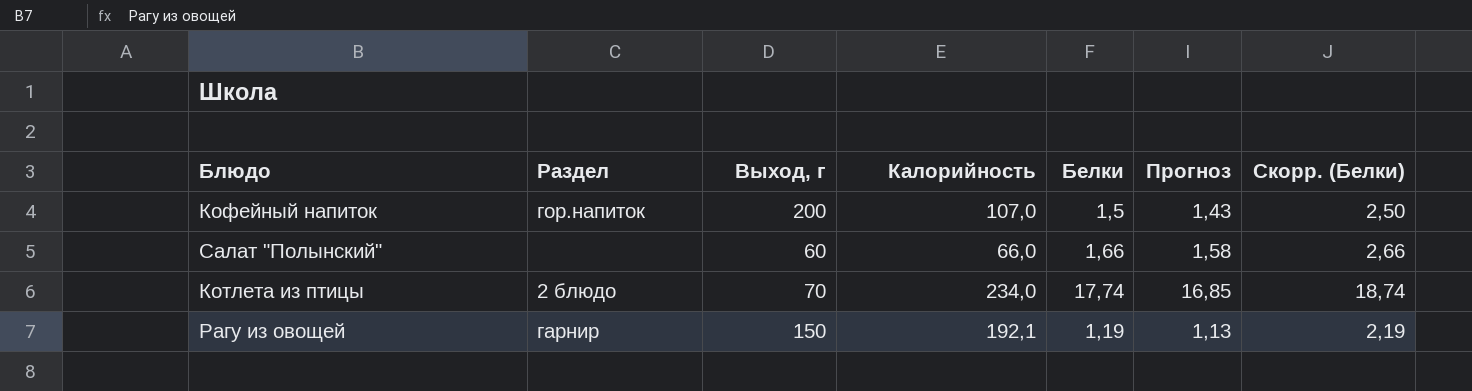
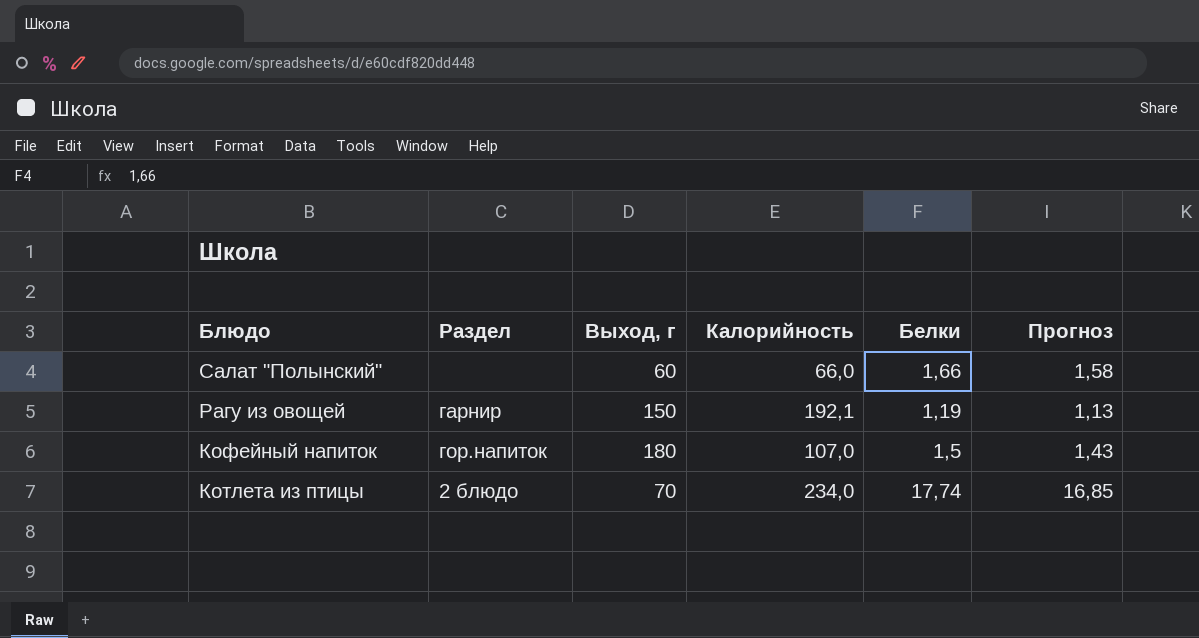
row order: none -> Блюдо descending
column Скорр. (Белки) | formula: [Белки] + 1 -> none
Кофейный напиток | Выход, г: 200 -> 180

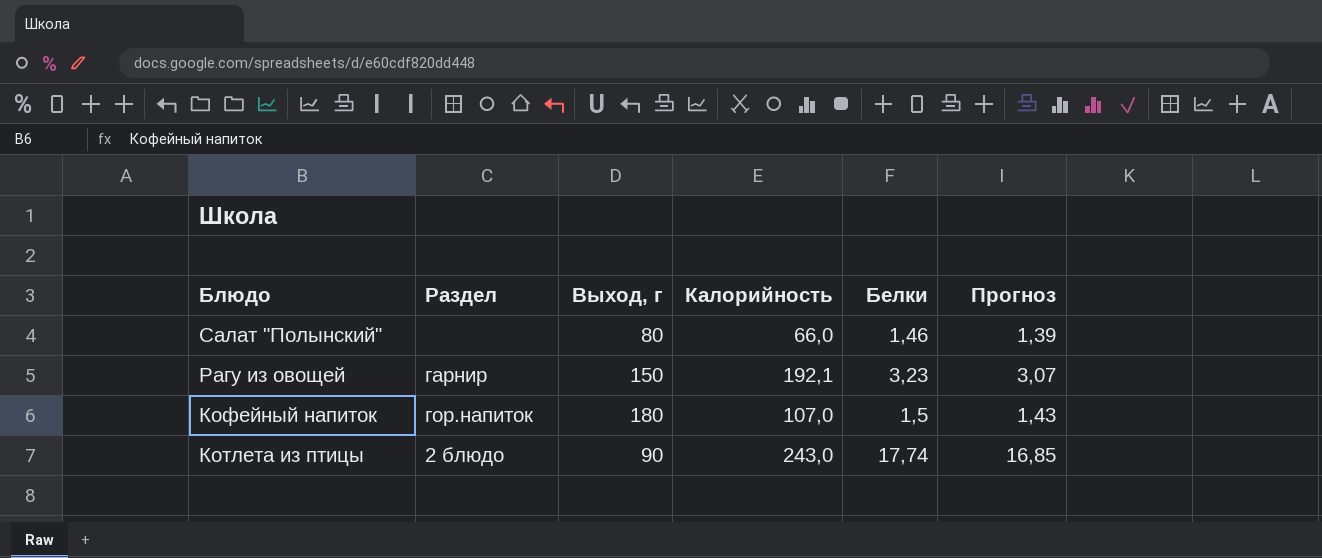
Салат "Полынский" | Выход, г: 60 -> 80
Салат "Полынский" | Белки: 1,66 -> 1,46
Салат "Полынский" | Прогноз: 1,58 -> 1,39
Рагу из овощей | Белки: 1,19 -> 3,23
Рагу из овощей | Прогноз: 1,13 -> 3,07
Котлета из птицы | Выход, г: 70 -> 90
Котлета из птицы | Калорийность: 234,0 -> 243,0

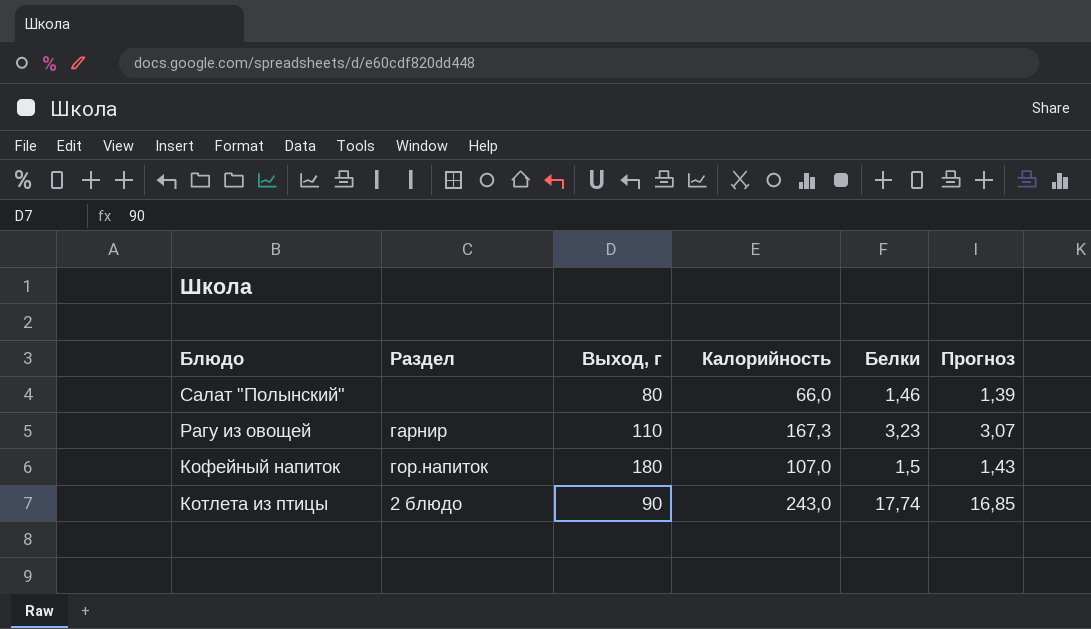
Рагу из овощей | Выход, г: 150 -> 110
Рагу из овощей | Калорийность: 192,1 -> 167,3

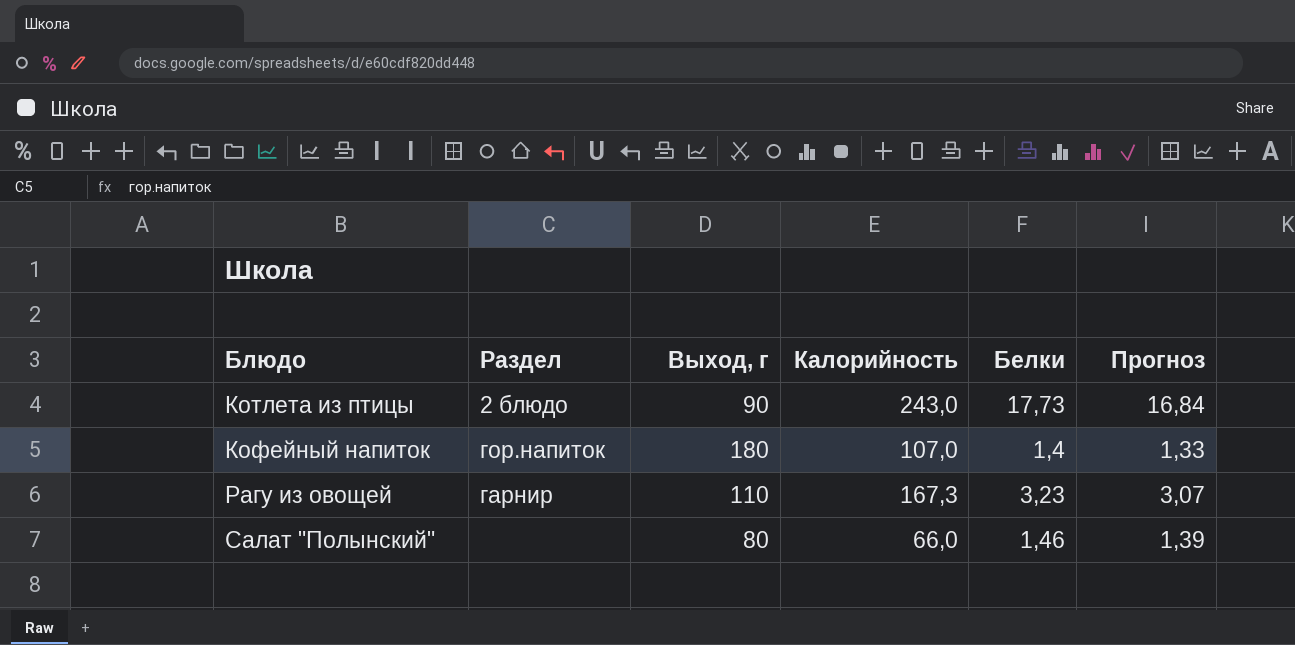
row order: Блюдо descending -> Блюдо ascending
Котлета из птицы | Белки: 17,74 -> 17,73
Котлета из птицы | Прогноз: 16,85 -> 16,84
Кофейный напиток | Белки: 1,5 -> 1,4
Кофейный напиток | Прогноз: 1,43 -> 1,33

